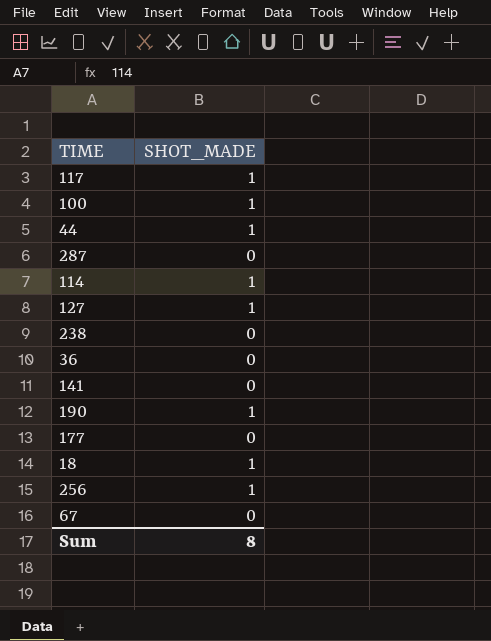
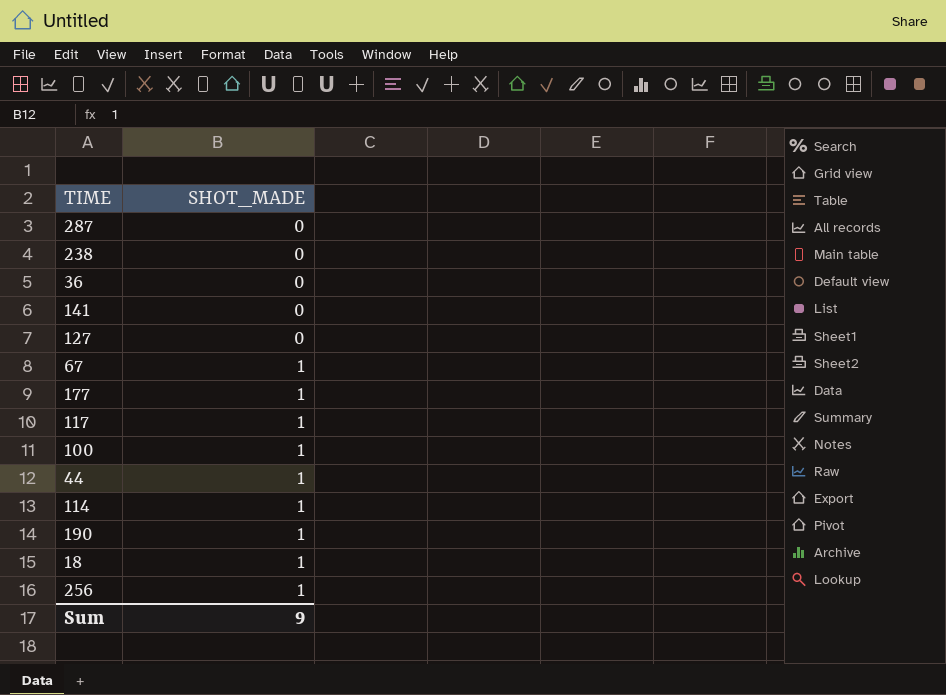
row order: none -> SHOT_MADE ascending
127 | SHOT_MADE: 1 -> 0
67 | SHOT_MADE: 0 -> 1
177 | SHOT_MADE: 0 -> 1
Sum | SHOT_MADE: 8 -> 9

